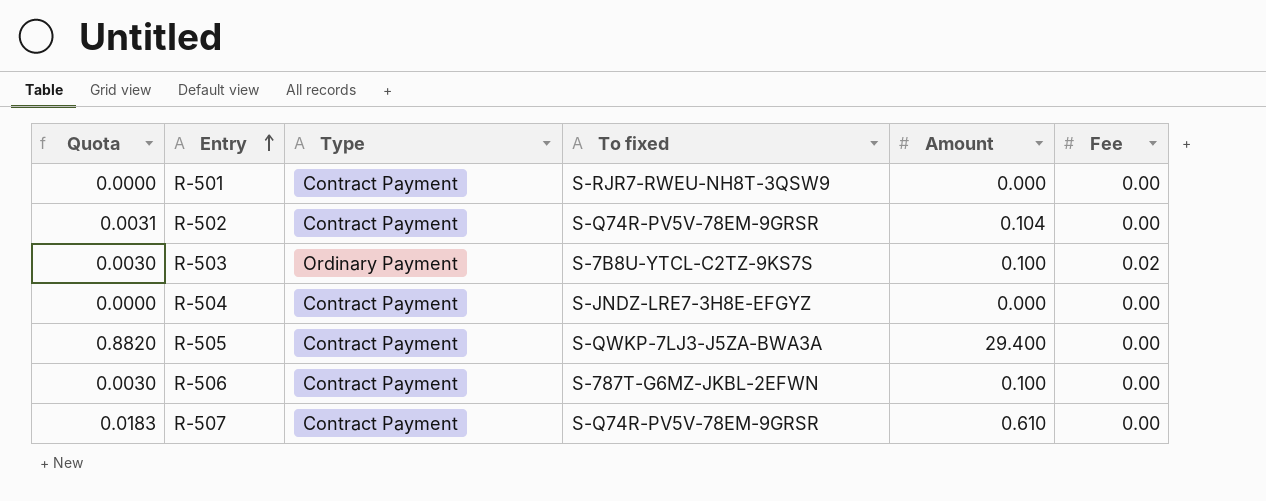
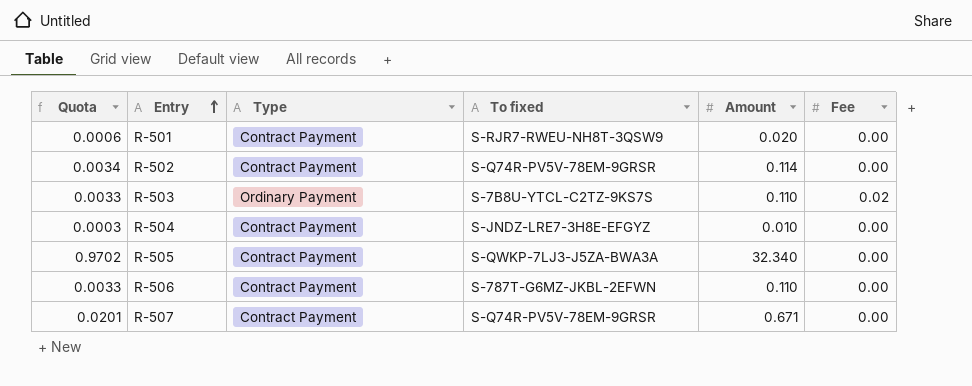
R-501 | Quota: 0.0000 -> 0.0006
R-501 | Amount: 0.000 -> 0.020
R-502 | Quota: 0.0031 -> 0.0034
R-502 | Amount: 0.104 -> 0.114
R-503 | Quota: 0.0030 -> 0.0033
R-503 | Amount: 0.100 -> 0.110
R-504 | Quota: 0.0000 -> 0.0003
R-504 | Amount: 0.000 -> 0.010
R-505 | Quota: 0.8820 -> 0.9702
R-505 | Amount: 29.400 -> 32.340
R-506 | Quota: 0.0030 -> 0.0033
R-506 | Amount: 0.100 -> 0.110
R-507 | Quota: 0.0183 -> 0.0201
R-507 | Amount: 0.610 -> 0.671

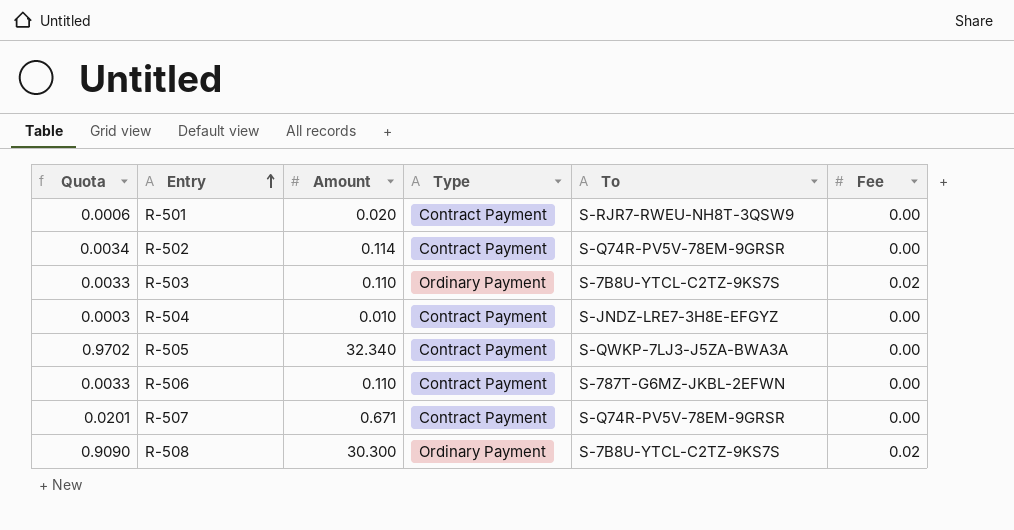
column Amount | position: 5 -> 3
column name: To fixed -> To
row R-508: none -> 0.9090 | 30.300 | Ordinary Payment | S-7B8U-YTCL-C2TZ-9KS7S | 0.02

